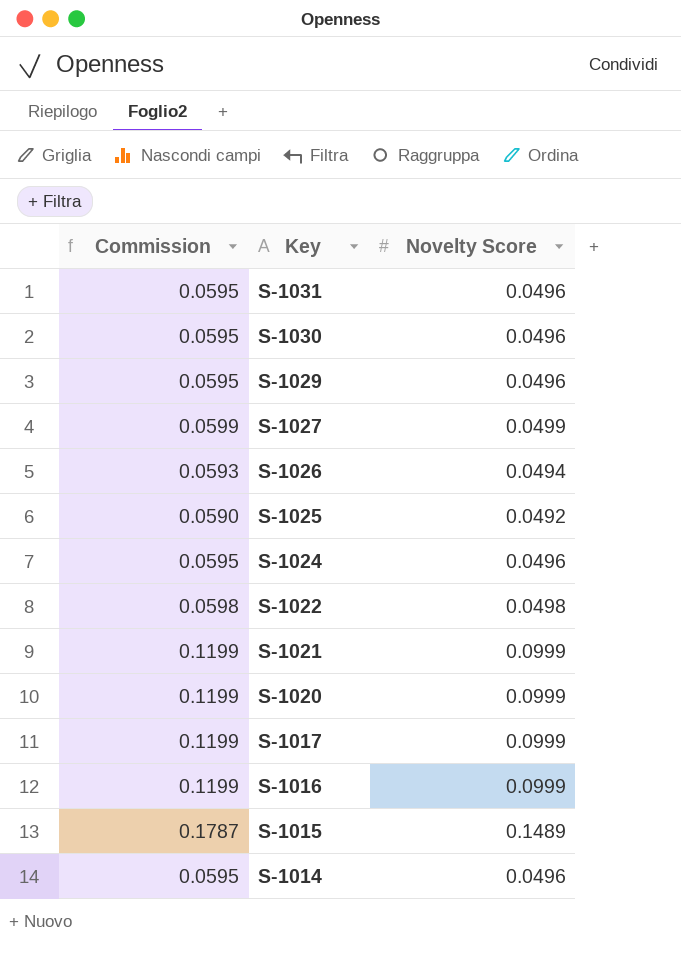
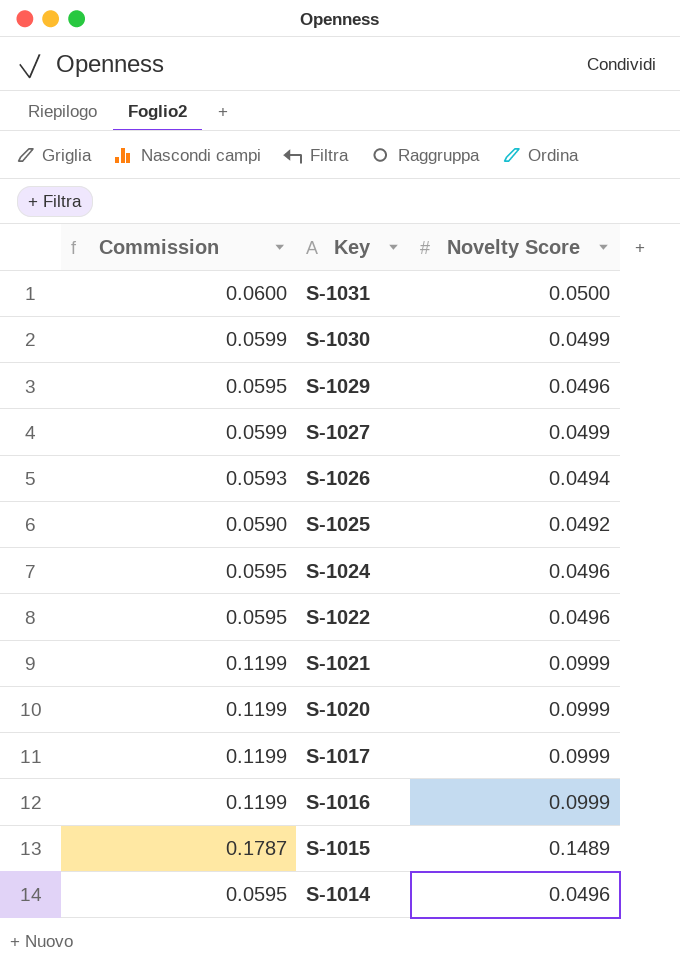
S-1031 | Commission: 0.0595 -> 0.0600
S-1031 | Novelty Score: 0.0496 -> 0.0500
S-1030 | Commission: 0.0595 -> 0.0599
S-1030 | Novelty Score: 0.0496 -> 0.0499
S-1022 | Commission: 0.0598 -> 0.0595
S-1022 | Novelty Score: 0.0498 -> 0.0496

